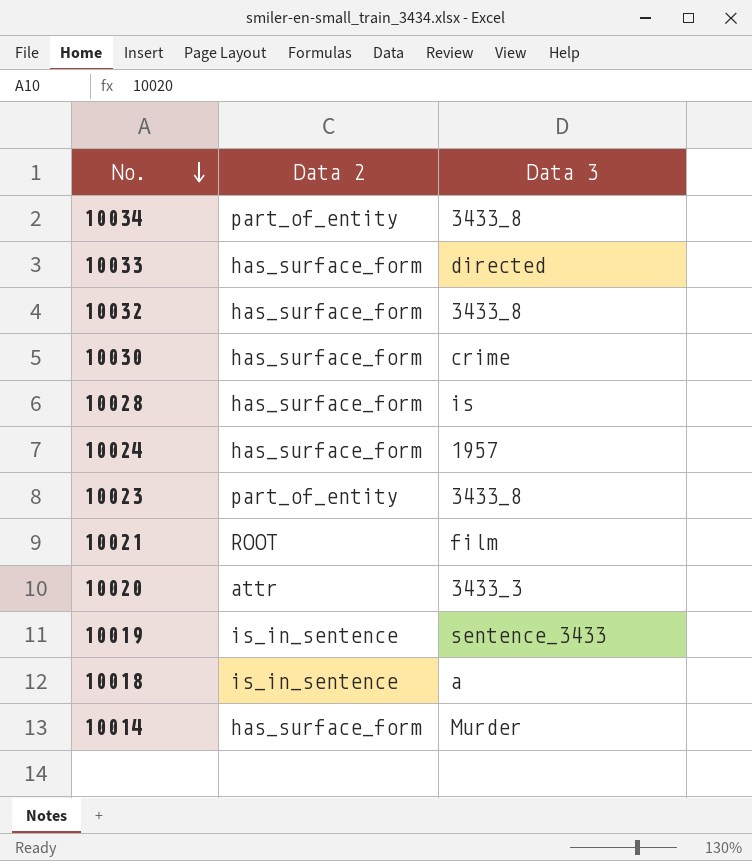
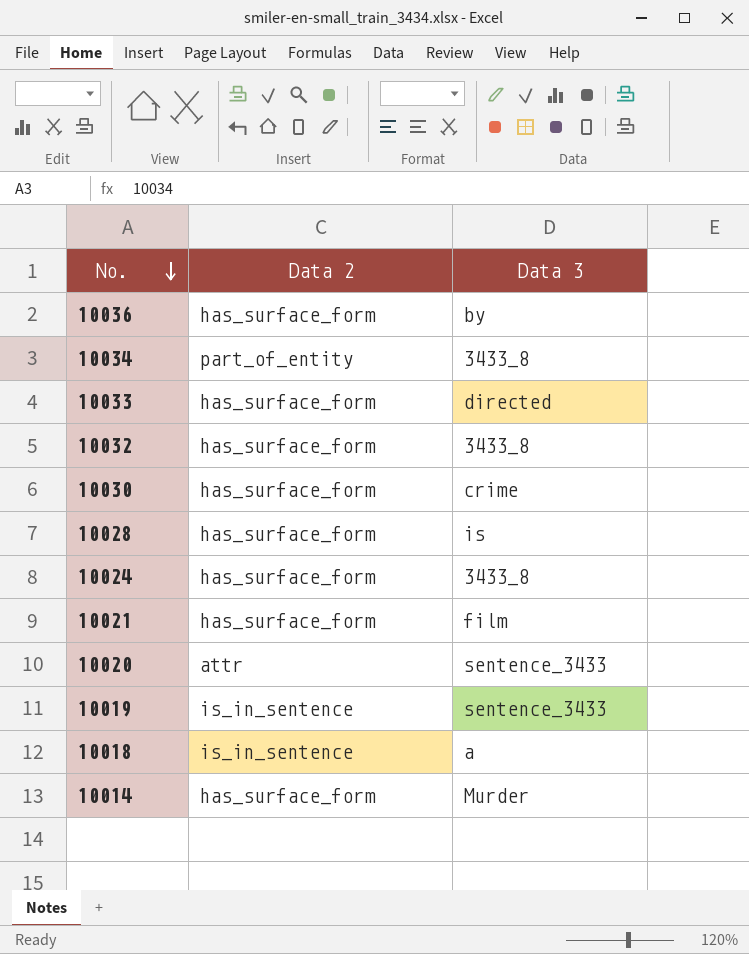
row 10023: part_of_entity | 3433_8 -> none
row 10036: none -> has_surface_form | by
10024 | Data 3: 1957 -> 3433_8
10021 | Data 2: ROOT -> has_surface_form
10020 | Data 3: 3433_3 -> sentence_3433

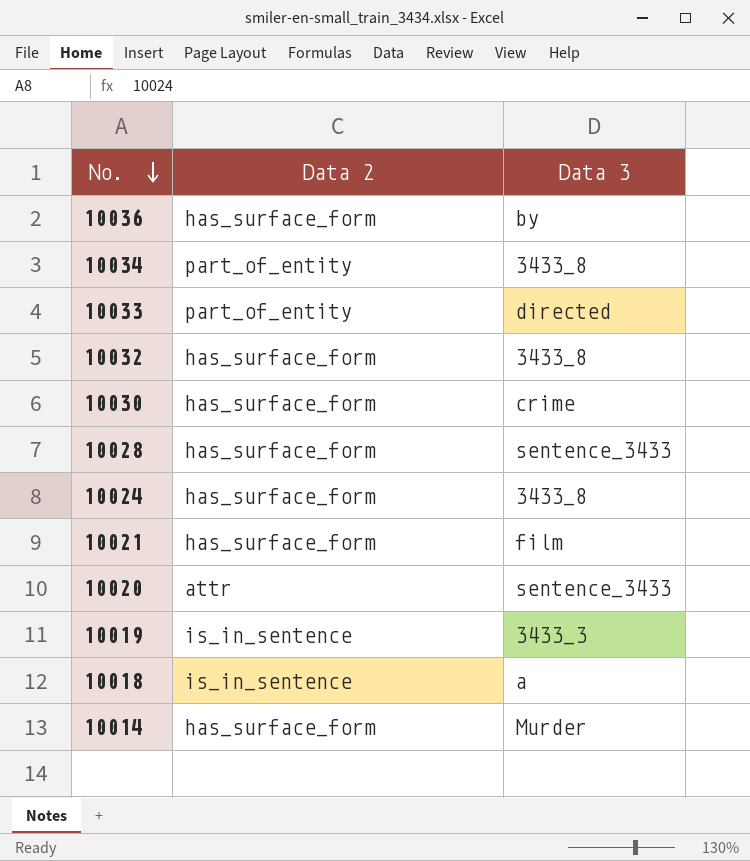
10033 | Data 2: has_surface_form -> part_of_entity
10028 | Data 3: is -> sentence_3433
10019 | Data 3: sentence_3433 -> 3433_3

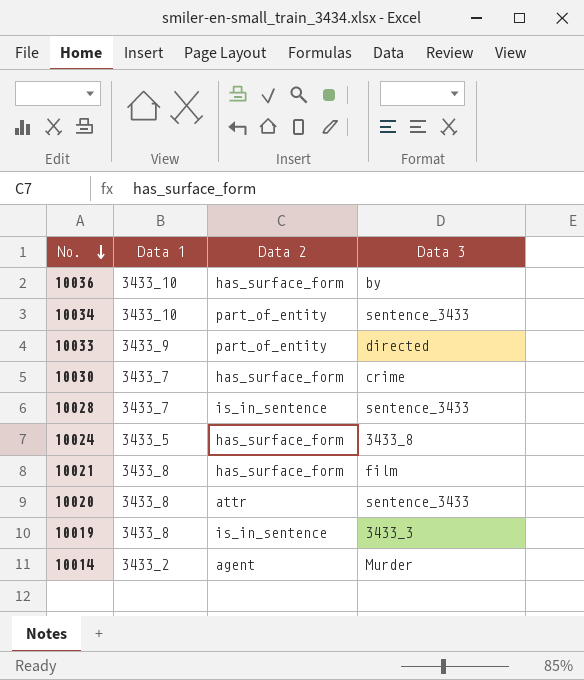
column Data 1 | position: none -> 2
row 10032: has_surface_form | 3433_8 -> none
row 10018: is_in_sentence | a -> none
10034 | Data 3: 3433_8 -> sentence_3433
10028 | Data 2: has_surface_form -> is_in_sentence
10014 | Data 2: has_surface_form -> agent

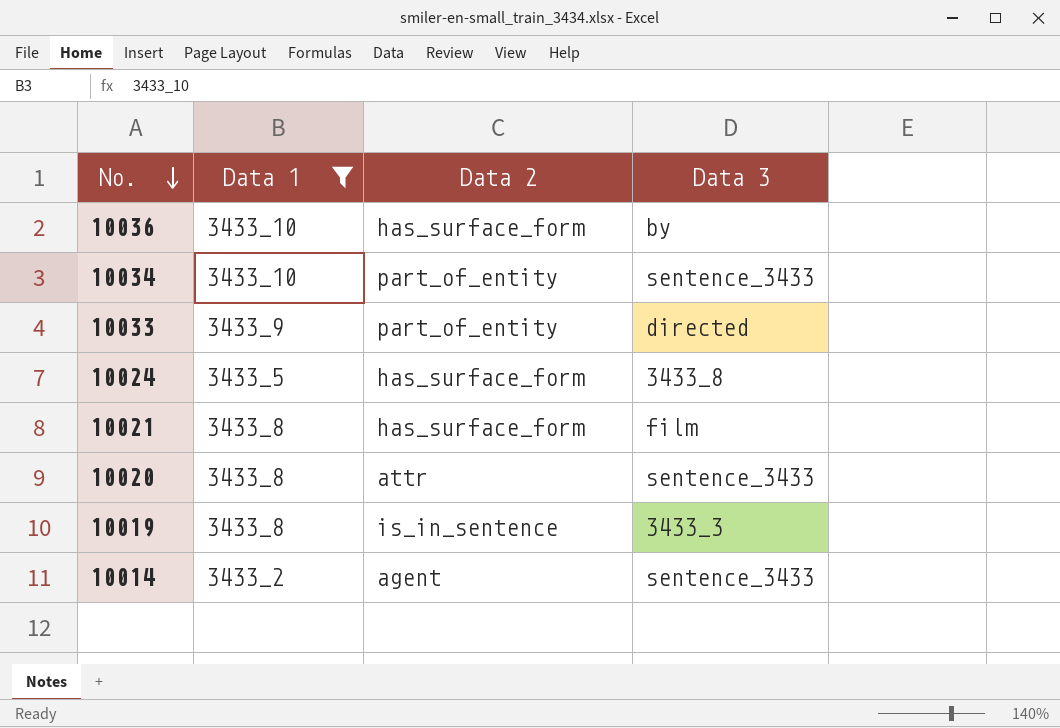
filter: none -> Data 1 != 3433_7
10014 | Data 3: Murder -> sentence_3433

